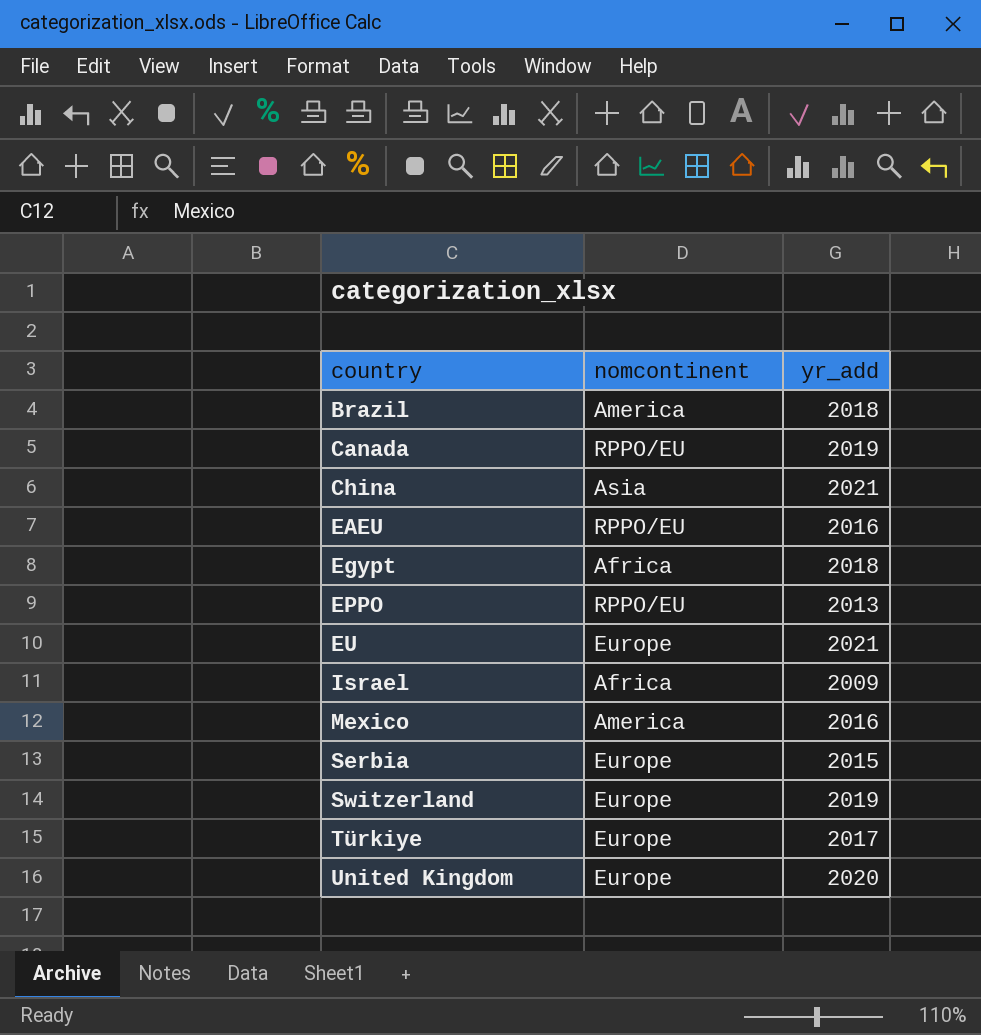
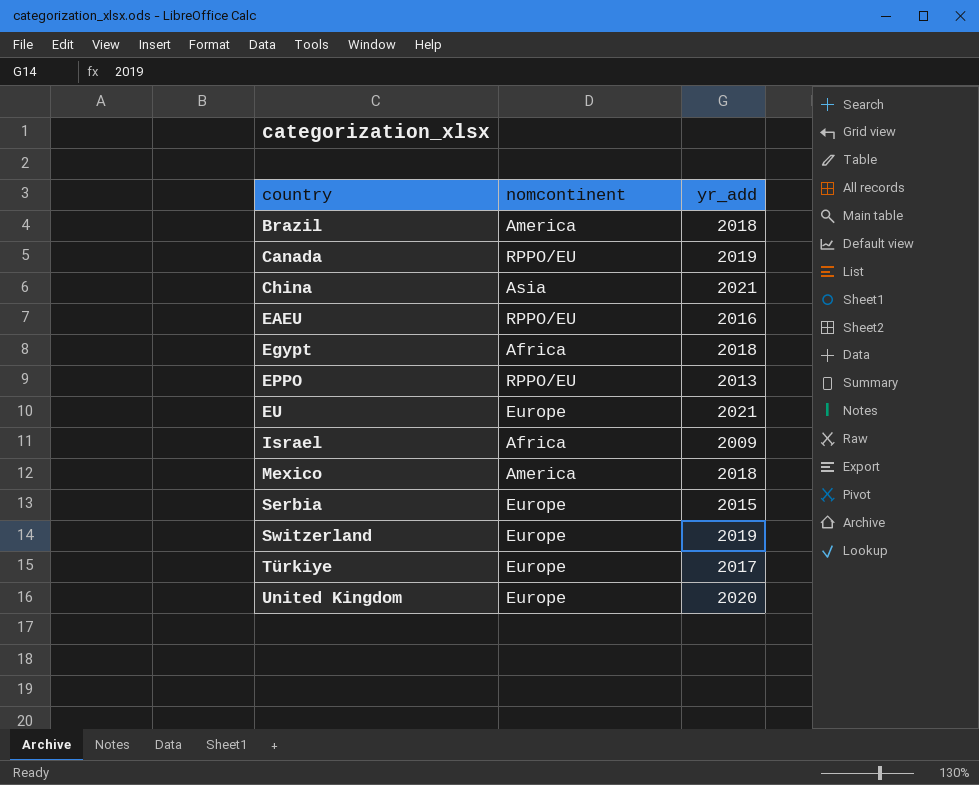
Mexico | yr_add: 2016 -> 2018

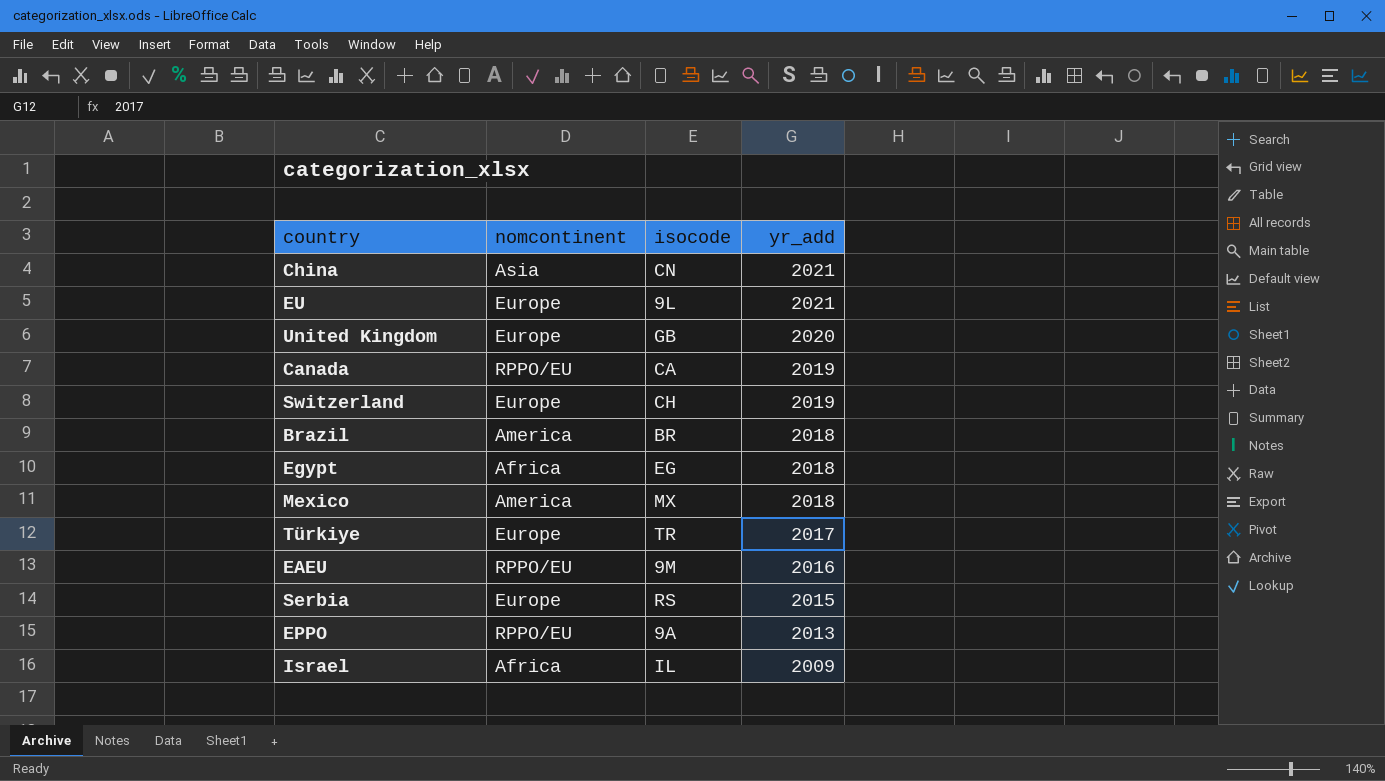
row order: country ascending -> yr_add descending
column isocode | position: none -> 3

